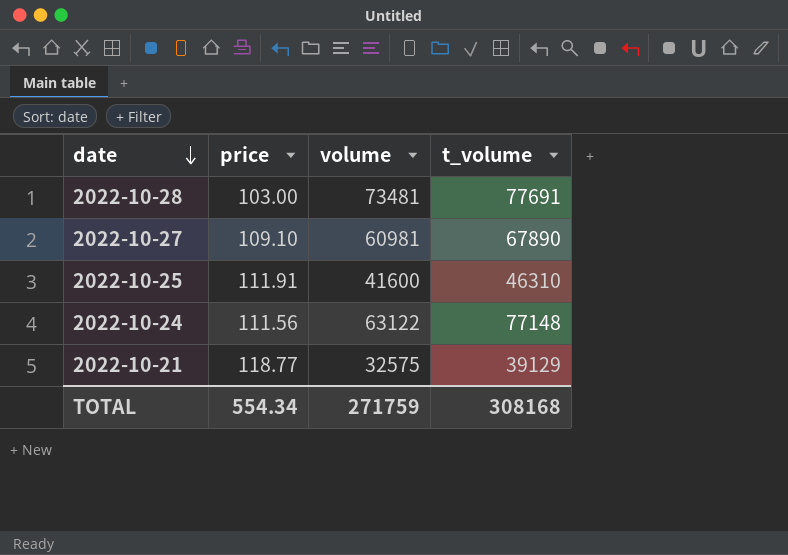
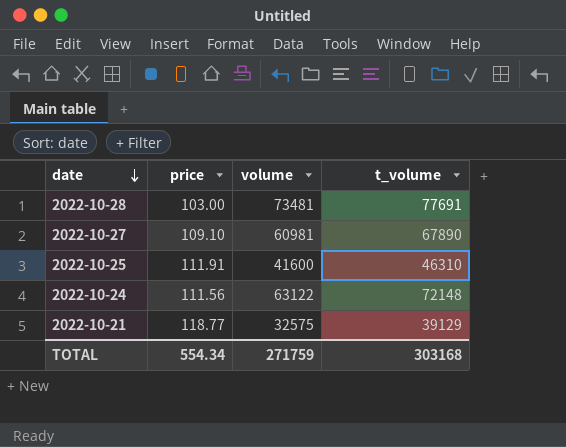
2022-10-24 | t_volume: 77148 -> 72148
TOTAL | t_volume: 308168 -> 303168

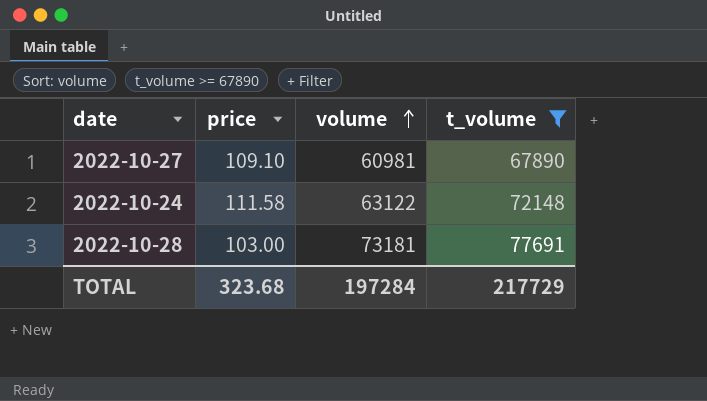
filter: none -> t_volume >= 67890
row order: date descending -> volume ascending
2022-10-24 | price: 111.56 -> 111.58
2022-10-28 | volume: 73481 -> 73181
TOTAL | price: 554.34 -> 323.68
TOTAL | volume: 271759 -> 197284
TOTAL | t_volume: 303168 -> 217729

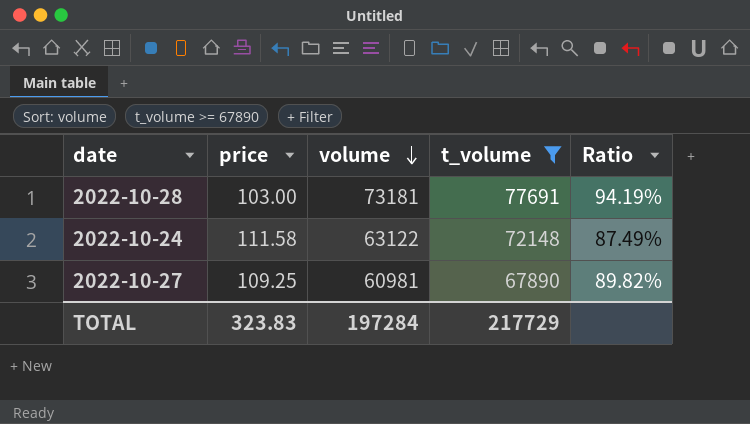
row order: volume ascending -> volume descending
column Ratio | formula: none -> [volume] / [t_volume]
2022-10-27 | price: 109.10 -> 109.25
TOTAL | price: 323.68 -> 323.83

